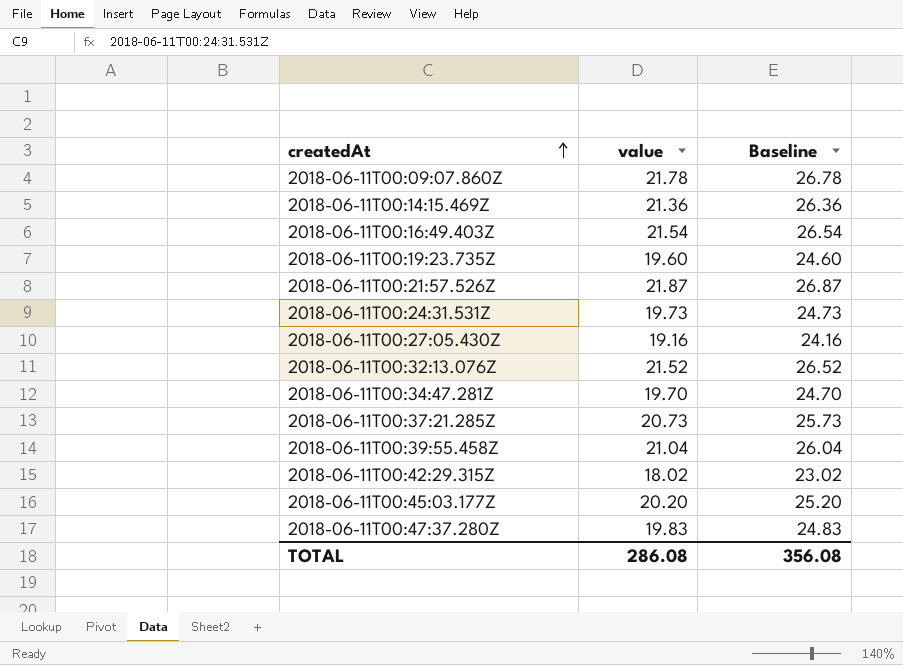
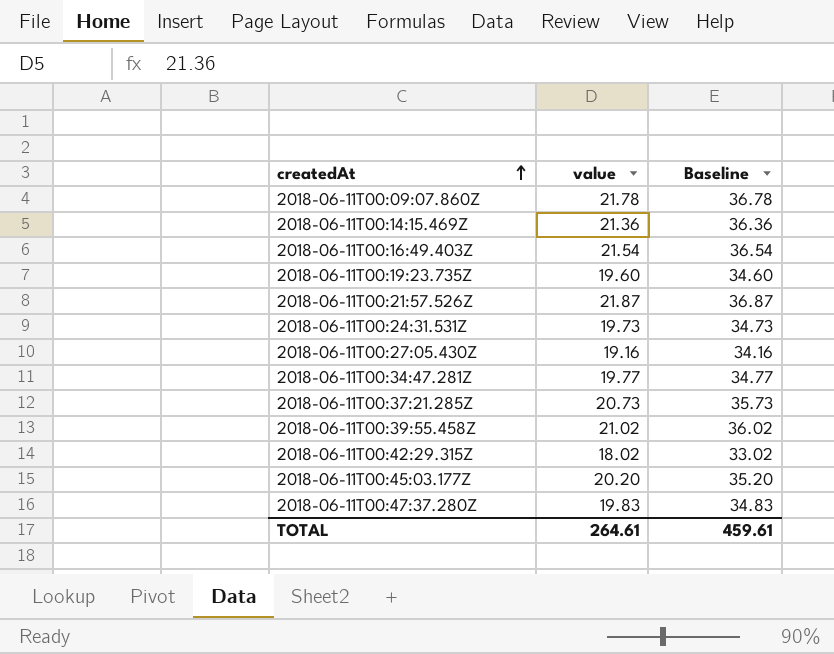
column Baseline | formula: [value] + 5 -> [value] + 15
row 2018-06-11T00:32:13.076Z: 21.52 | 26.52 -> none
2018-06-11T00:34:47.281Z | value: 19.70 -> 19.77
2018-06-11T00:39:55.458Z | value: 21.04 -> 21.02
TOTAL | value: 286.08 -> 264.61
TOTAL | Baseline: 356.08 -> 459.61

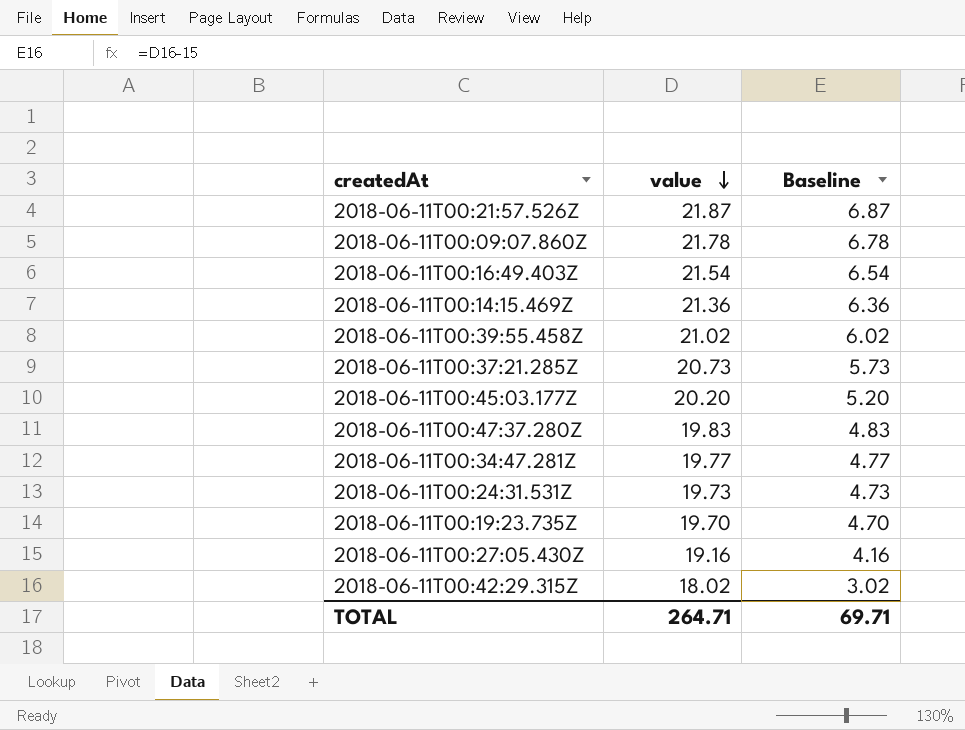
row order: createdAt ascending -> value descending
column Baseline | formula: [value] + 15 -> [value] - 15
2018-06-11T00:19:23.735Z | value: 19.60 -> 19.70
TOTAL | value: 264.61 -> 264.71
TOTAL | Baseline: 459.61 -> 69.71

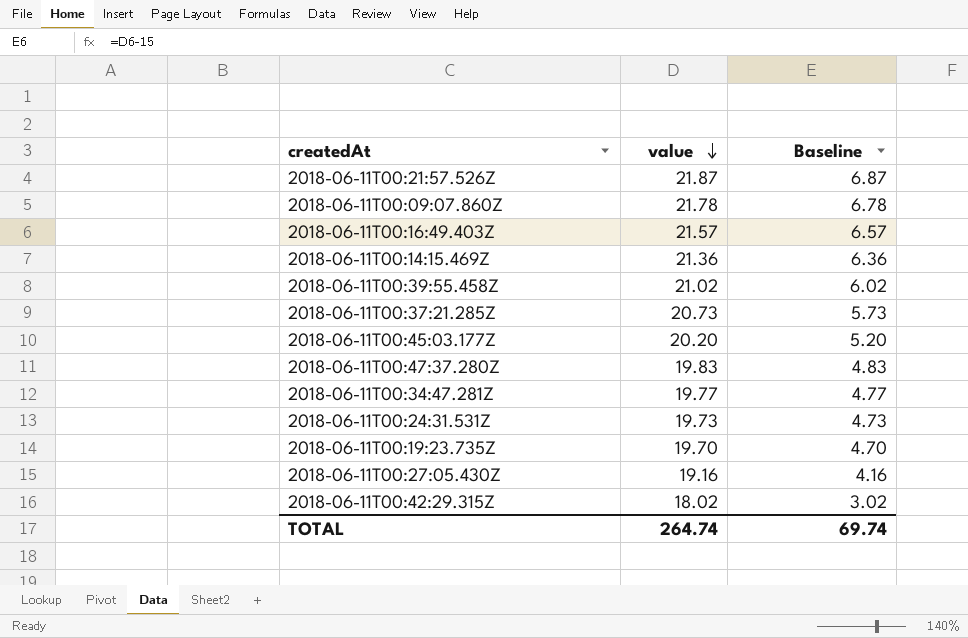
2018-06-11T00:16:49.403Z | value: 21.54 -> 21.57
2018-06-11T00:16:49.403Z | Baseline: 6.54 -> 6.57
TOTAL | value: 264.71 -> 264.74
TOTAL | Baseline: 69.71 -> 69.74

